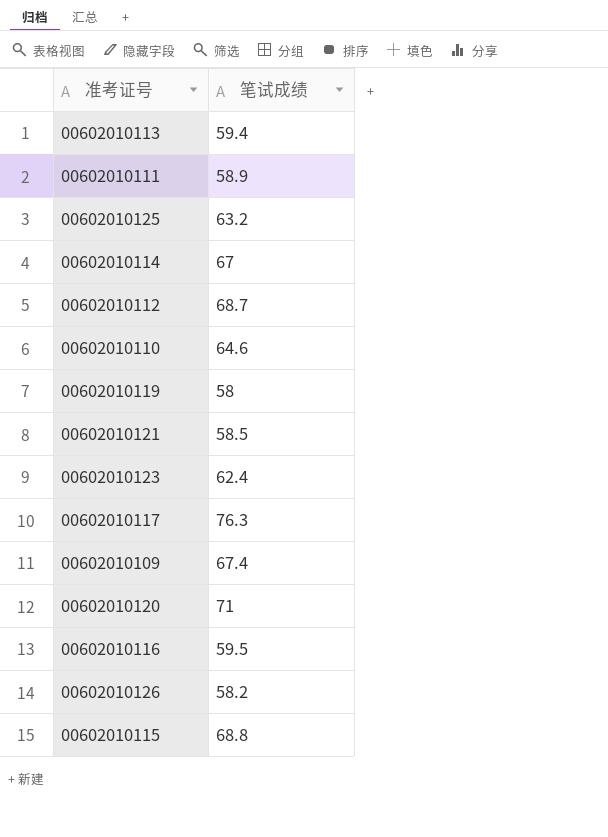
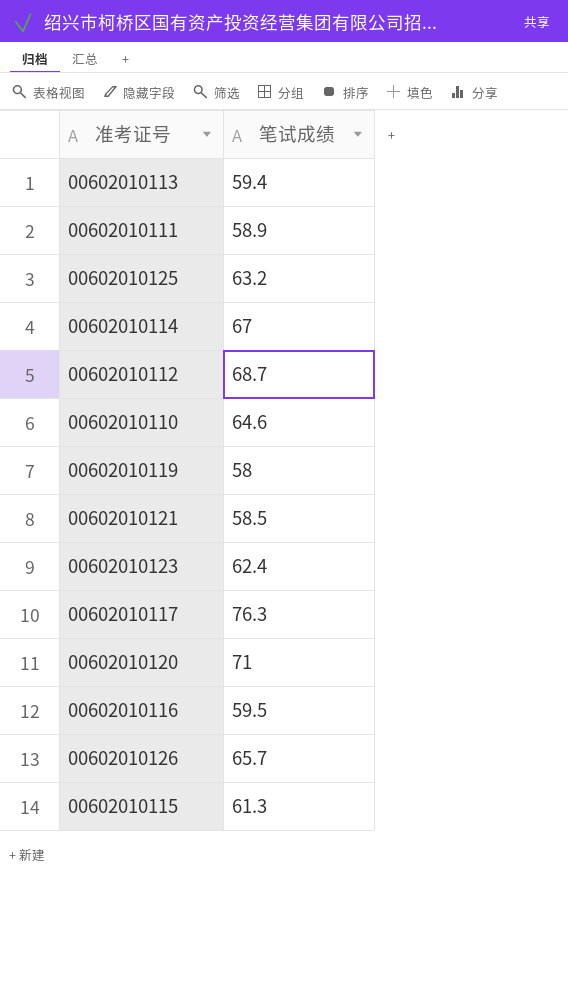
row 00602010109: 67.4 -> none
00602010126 | 笔试成绩: 58.2 -> 65.7
00602010115 | 笔试成绩: 68.8 -> 61.3

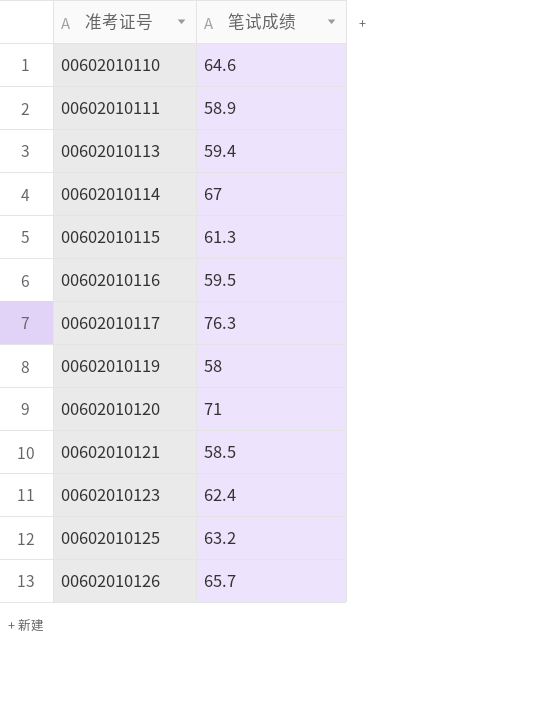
row order: none -> 准考证号 ascending
row 00602010112: 68.7 -> none

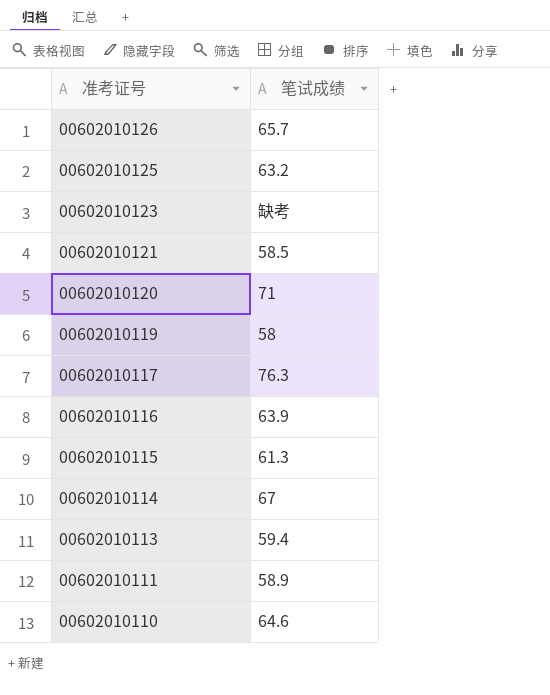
row order: 准考证号 ascending -> 准考证号 descending
00602010123 | 笔试成绩: 62.4 -> 缺考
00602010116 | 笔试成绩: 59.5 -> 63.9

